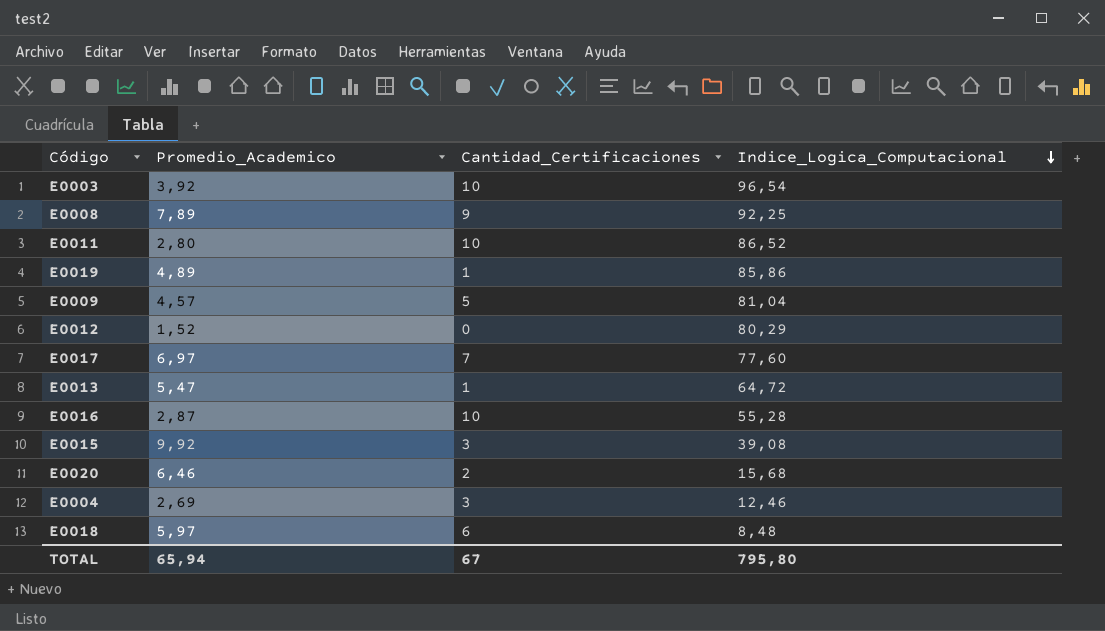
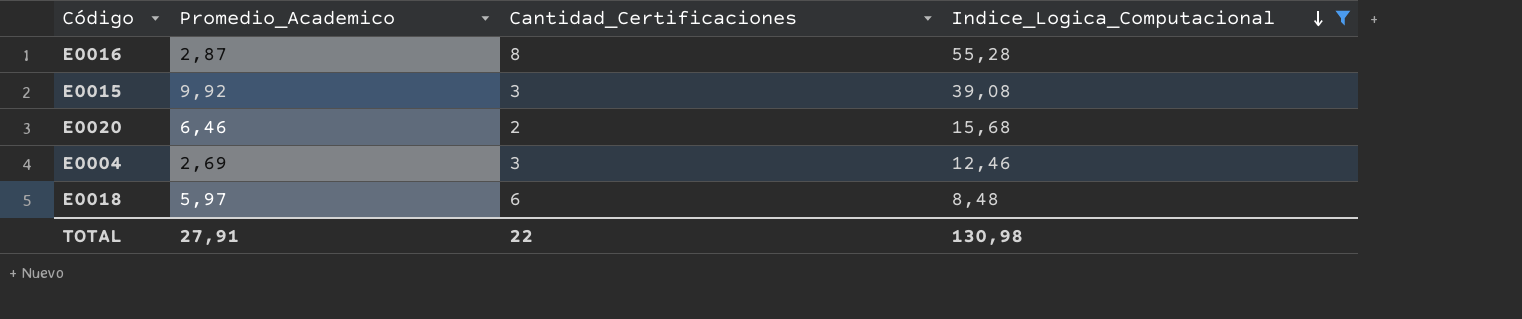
filter: none -> Indice_Logica_Computacional <= 55,28
E0016 | Cantidad_Certificaciones: 10 -> 8
TOTAL | Promedio_Academico: 65,94 -> 27,91
TOTAL | Cantidad_Certificaciones: 67 -> 22
TOTAL | Indice_Logica_Computacional: 795,80 -> 130,98

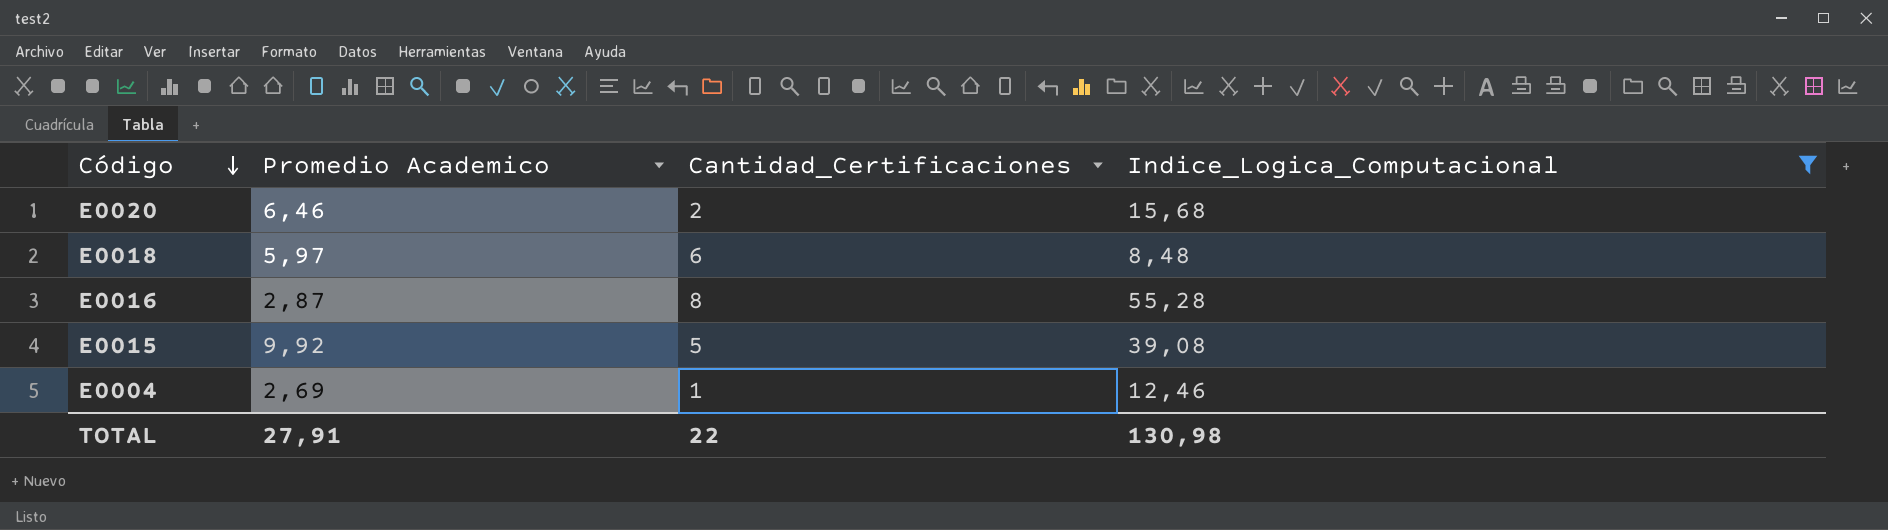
row order: Indice_Logica_Computacional descending -> Código descending
column name: Promedio_Academico -> Promedio Academico
E0015 | Cantidad_Certificaciones: 3 -> 5
E0004 | Cantidad_Certificaciones: 3 -> 1

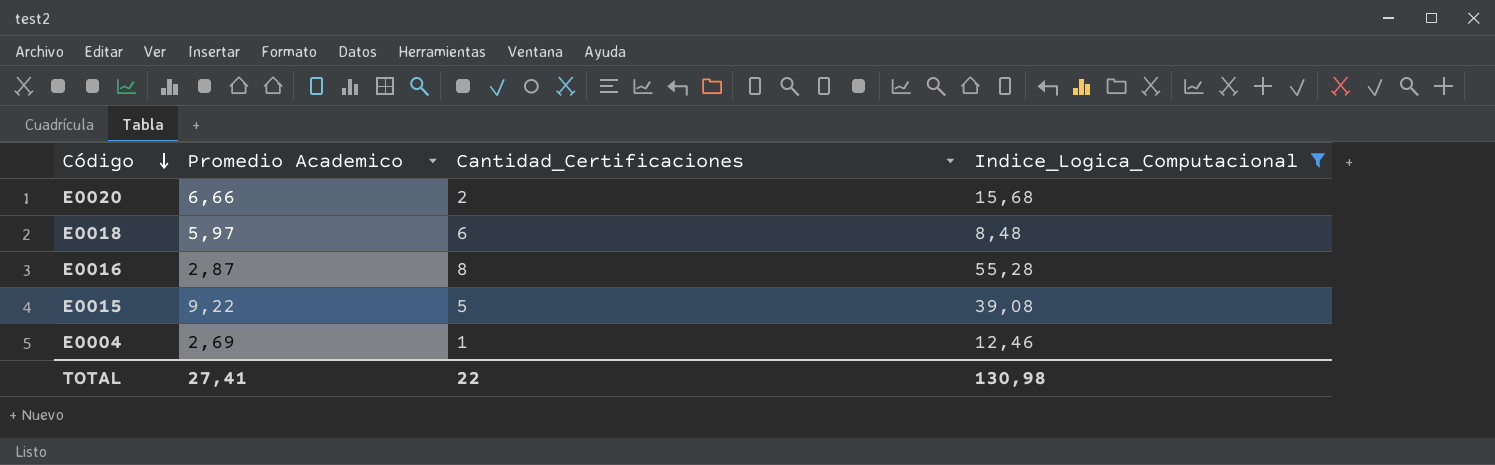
E0020 | Promedio Academico: 6,46 -> 6,66
E0015 | Promedio Academico: 9,92 -> 9,22
TOTAL | Promedio Academico: 27,91 -> 27,41

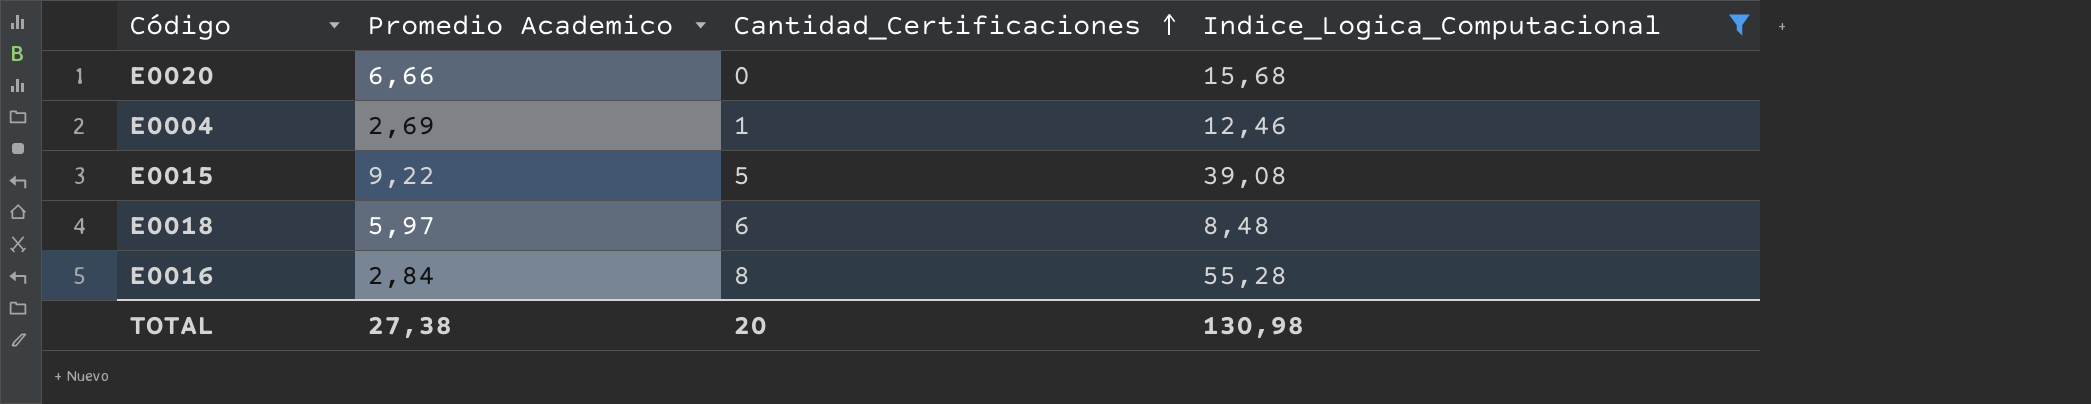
row order: Código descending -> Cantidad_Certificaciones ascending
E0020 | Cantidad_Certificaciones: 2 -> 0
E0016 | Promedio Academico: 2,87 -> 2,84
TOTAL | Promedio Academico: 27,41 -> 27,38
TOTAL | Cantidad_Certificaciones: 22 -> 20

